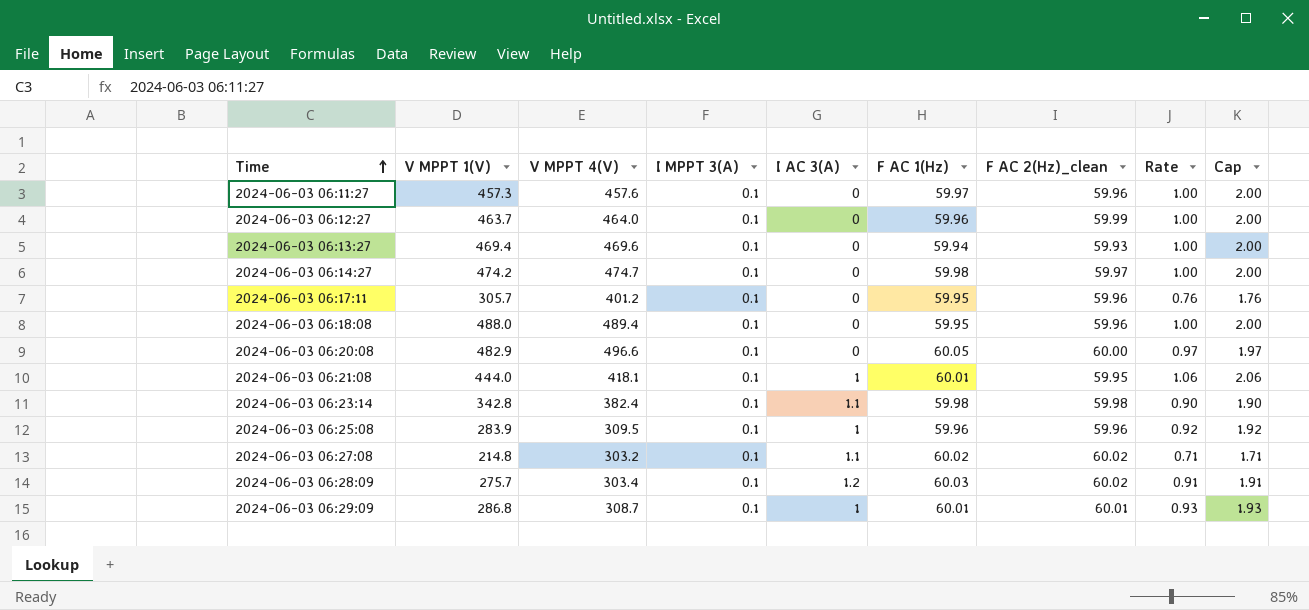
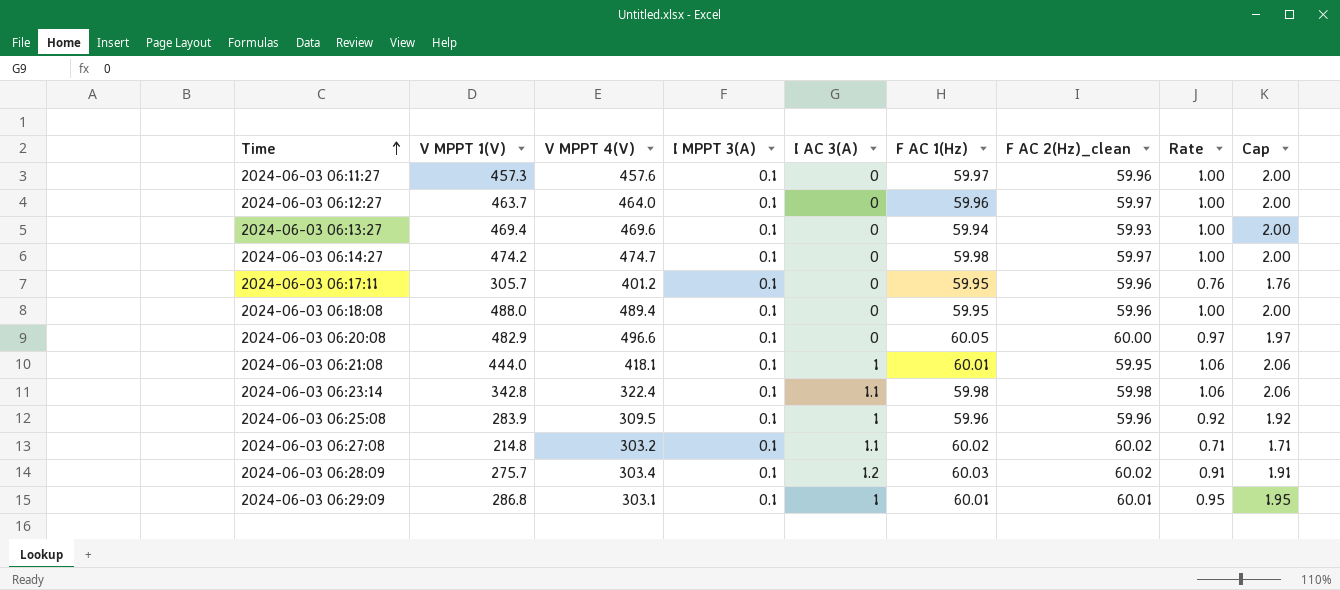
2024-06-03 06:12:27 | F AC 2(Hz)_clean: 59.99 -> 59.97
2024-06-03 06:23:14 | V MPPT 4(V): 382.4 -> 322.4
2024-06-03 06:23:14 | Rate: 0.90 -> 1.06
2024-06-03 06:23:14 | Cap: 1.90 -> 2.06
2024-06-03 06:29:09 | V MPPT 4(V): 308.7 -> 303.1
2024-06-03 06:29:09 | Rate: 0.93 -> 0.95
2024-06-03 06:29:09 | Cap: 1.93 -> 1.95

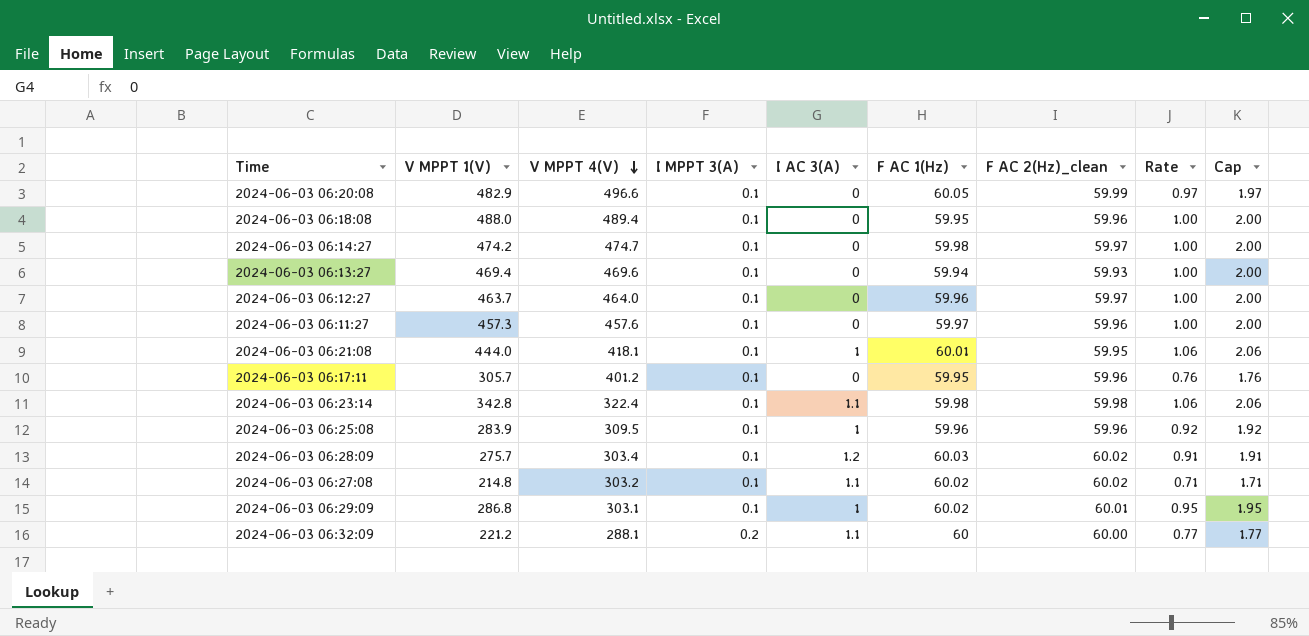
row order: Time ascending -> V MPPT 4(V) descending
2024-06-03 06:20:08 | F AC 2(Hz)_clean: 60.00 -> 59.99
2024-06-03 06:29:09 | F AC 1(Hz): 60.01 -> 60.02
row 2024-06-03 06:32:09: none -> 221.2 | 288.1 | 0.2 | 1.1 | 60 | 60.00 | 0.77 | 1.77

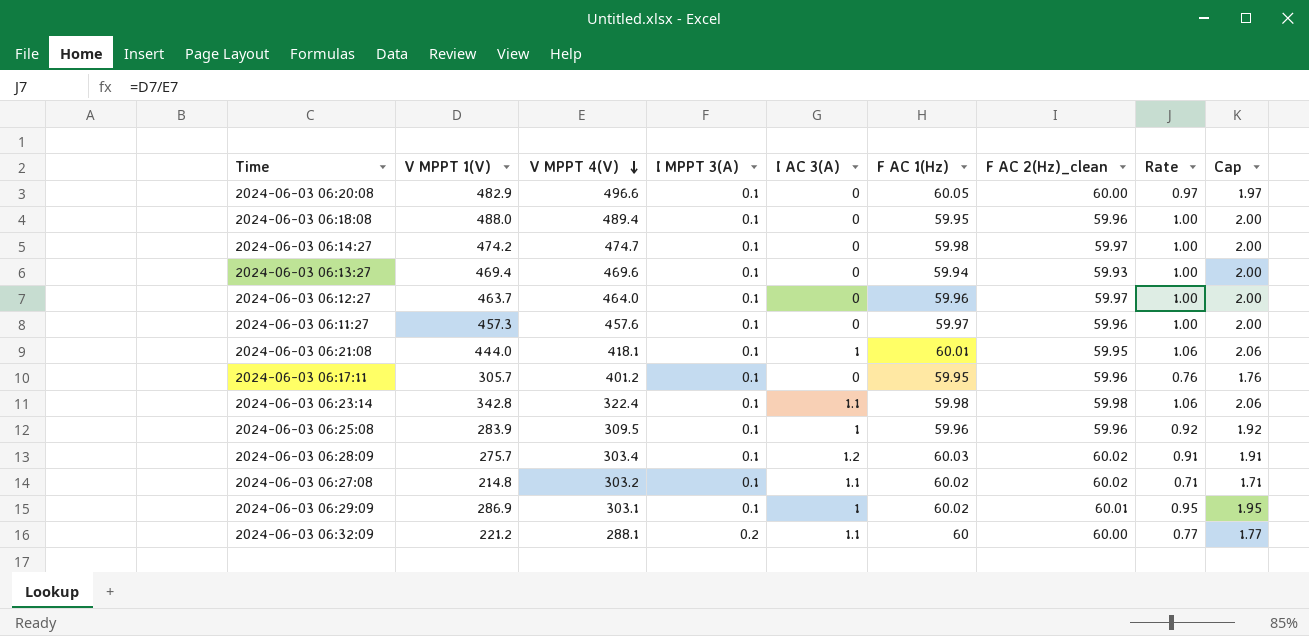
2024-06-03 06:20:08 | F AC 2(Hz)_clean: 59.99 -> 60.00
2024-06-03 06:29:09 | V MPPT 1(V): 286.8 -> 286.9

